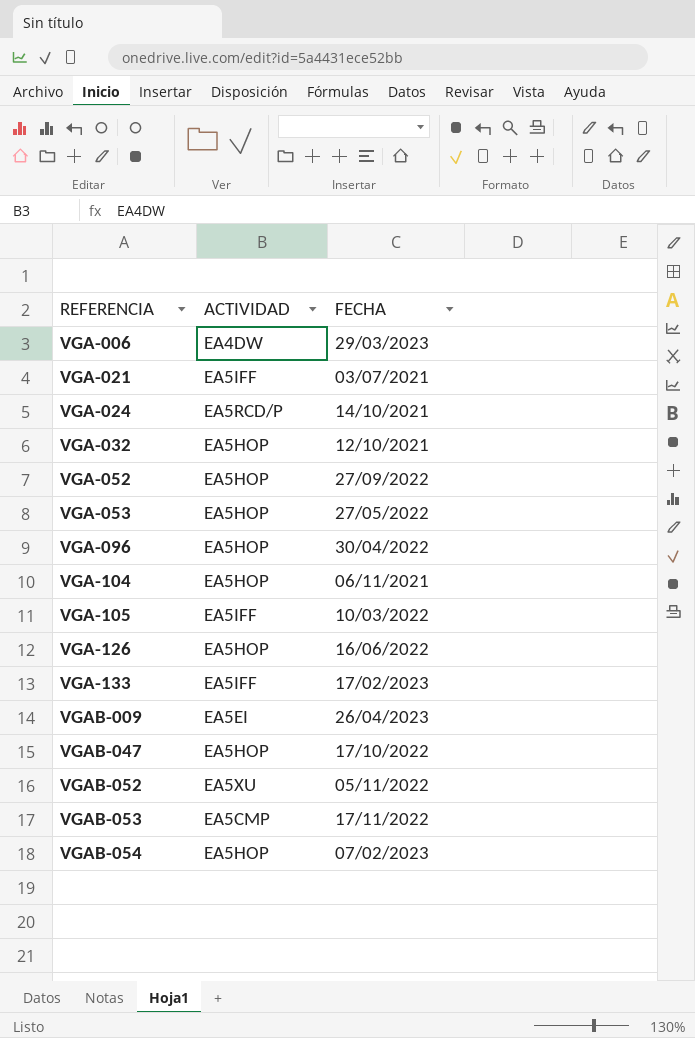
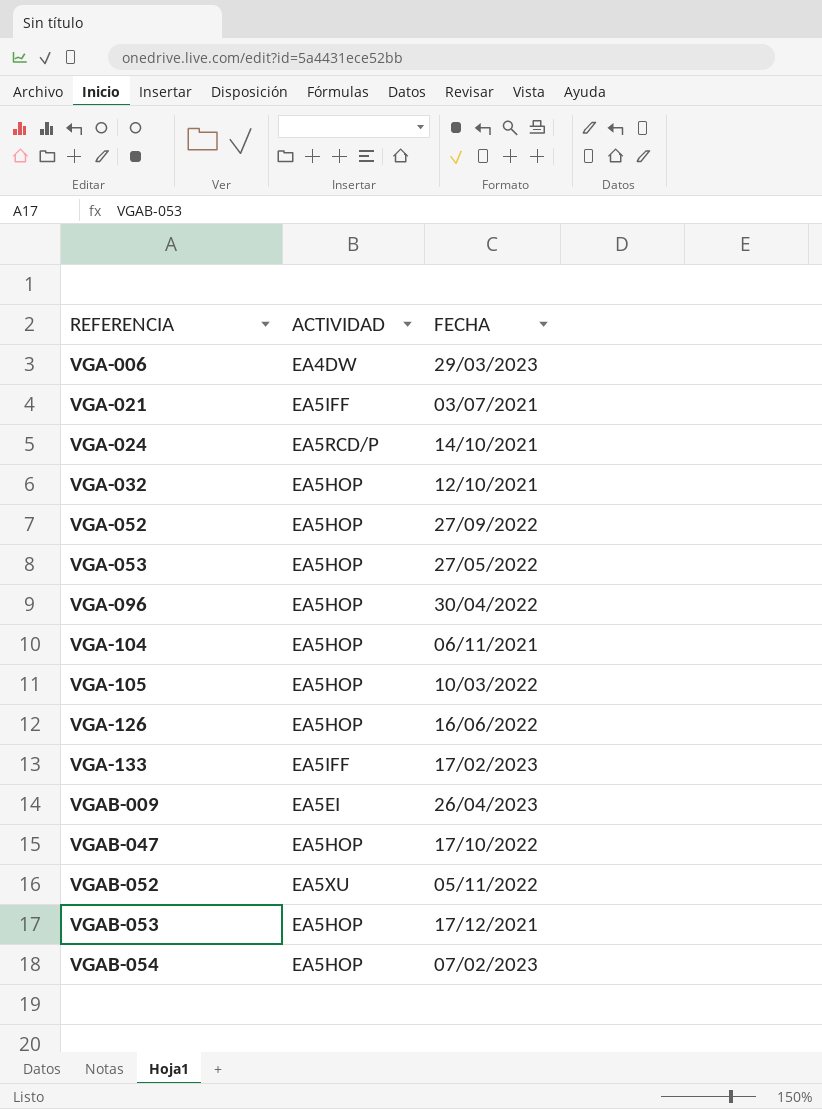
VGA-105 | ACTIVIDAD: EA5IFF -> EA5HOP
VGAB-053 | ACTIVIDAD: EA5CMP -> EA5HOP
VGAB-053 | FECHA: 17/11/2022 -> 17/12/2021

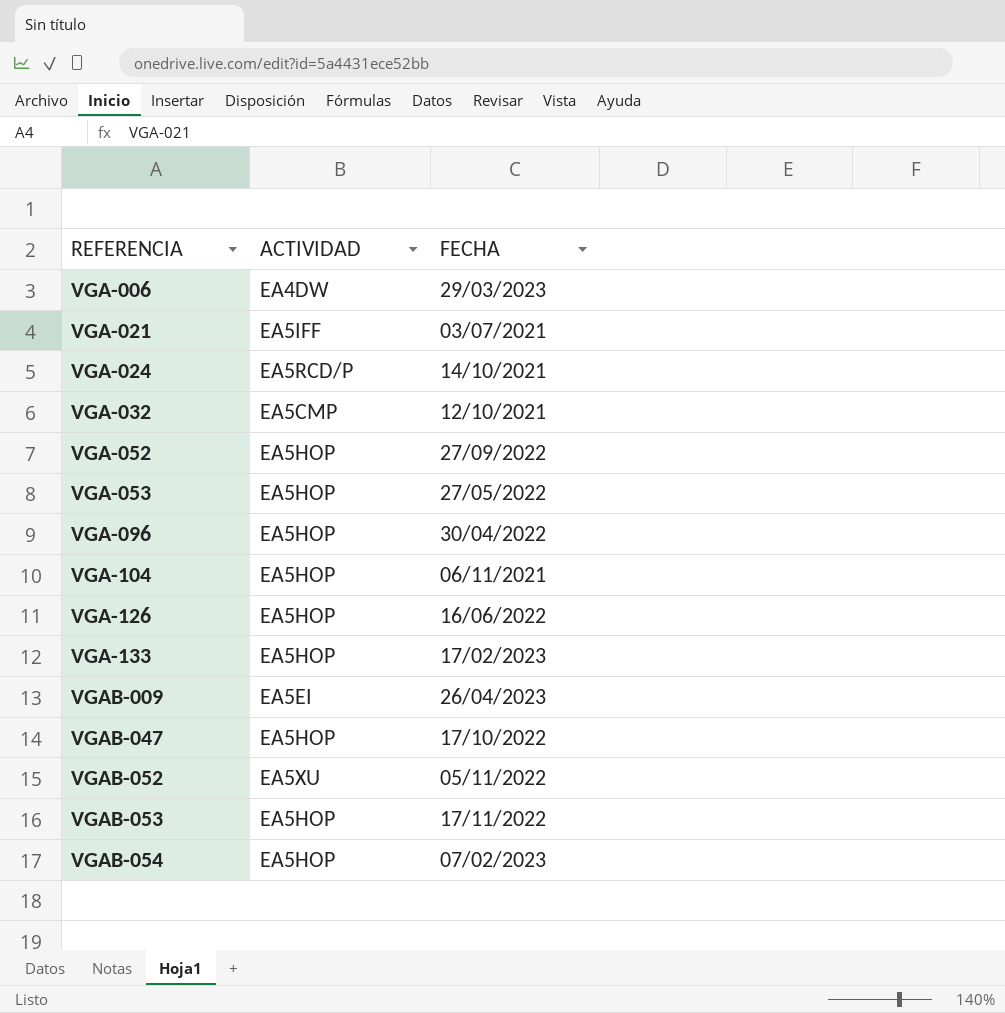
row VGA-105: EA5HOP | 10/03/2022 -> none
VGA-032 | ACTIVIDAD: EA5HOP -> EA5CMP
VGA-133 | ACTIVIDAD: EA5IFF -> EA5HOP
VGAB-053 | FECHA: 17/12/2021 -> 17/11/2022

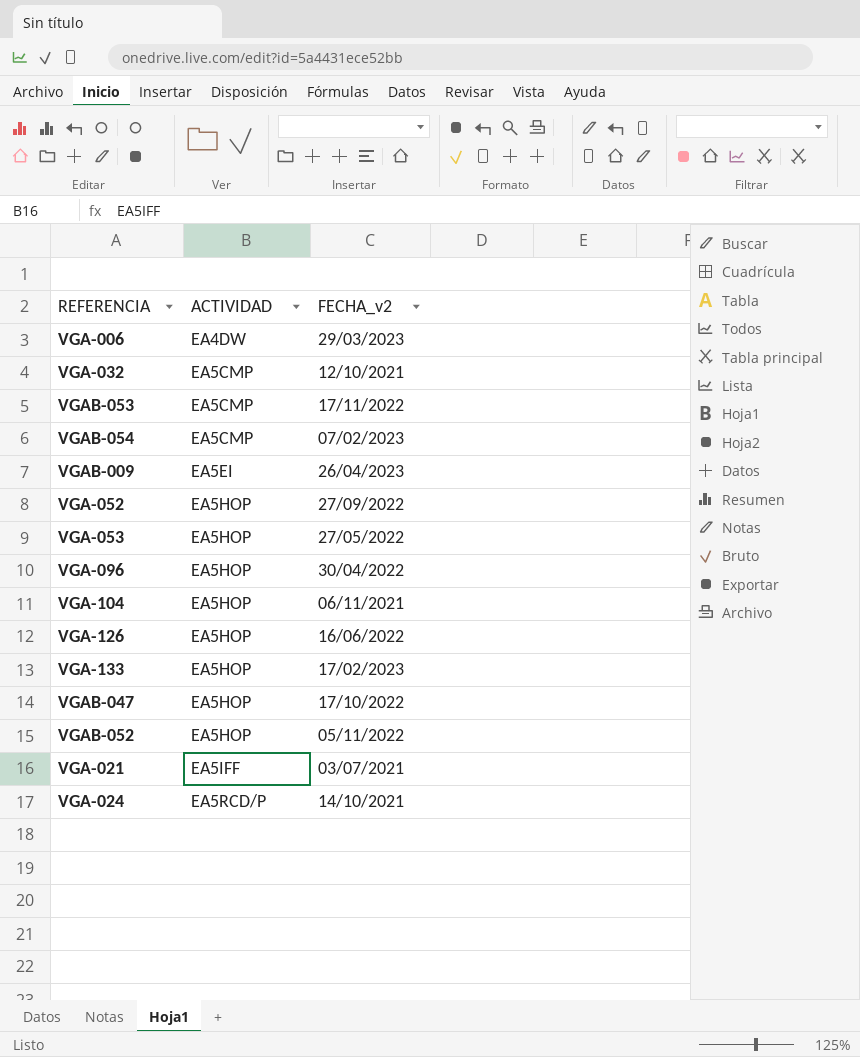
row order: REFERENCIA ascending -> ACTIVIDAD ascending
column name: FECHA -> FECHA_v2
VGAB-053 | ACTIVIDAD: EA5HOP -> EA5CMP
VGAB-054 | ACTIVIDAD: EA5HOP -> EA5CMP
VGAB-052 | ACTIVIDAD: EA5XU -> EA5HOP

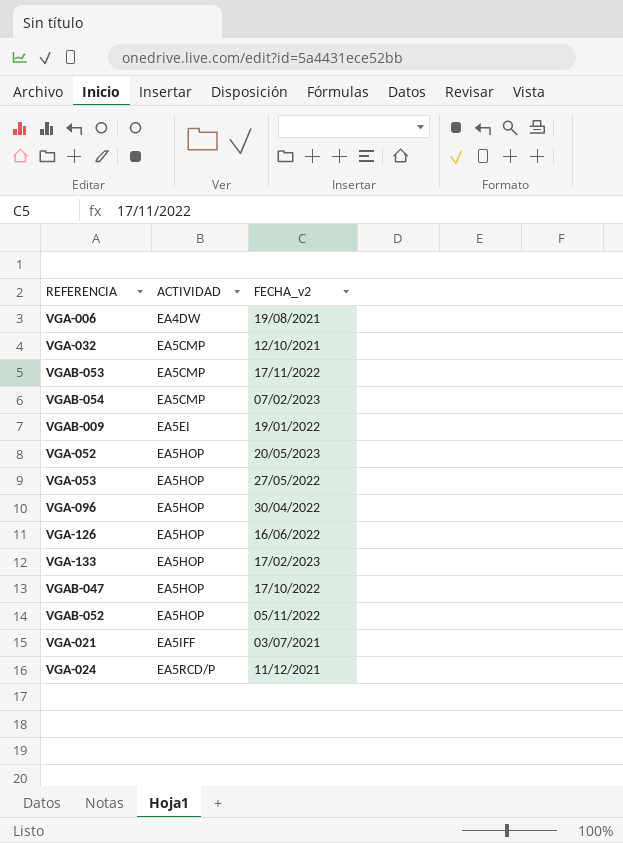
row VGA-104: EA5HOP | 06/11/2021 -> none
VGA-006 | FECHA_v2: 29/03/2023 -> 19/08/2021
VGAB-009 | FECHA_v2: 26/04/2023 -> 19/01/2022
VGA-052 | FECHA_v2: 27/09/2022 -> 20/05/2023
VGA-024 | FECHA_v2: 14/10/2021 -> 11/12/2021

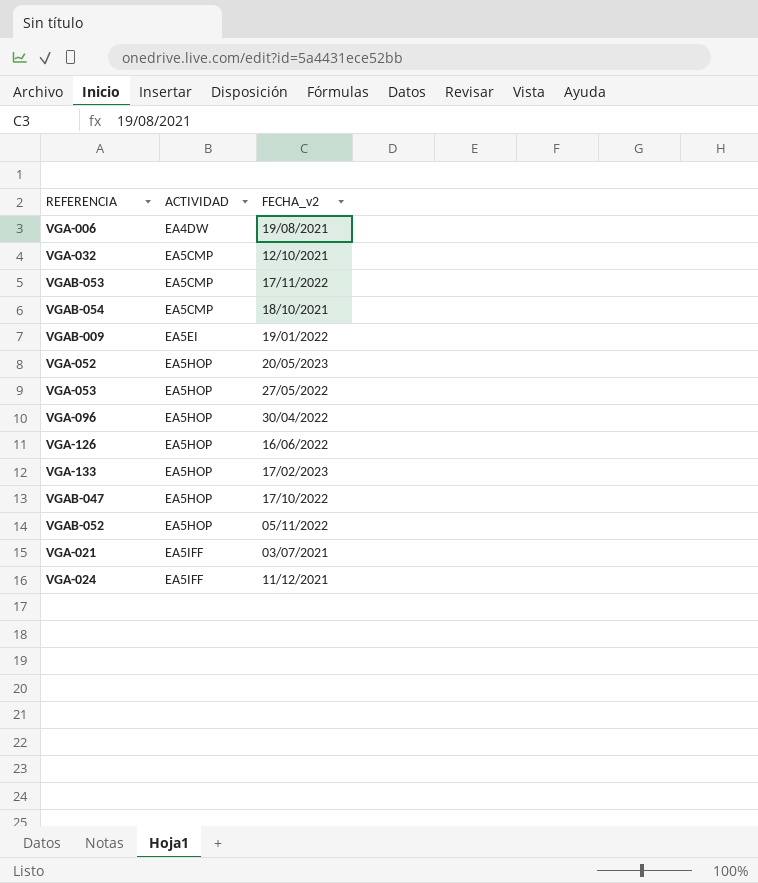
VGAB-054 | FECHA_v2: 07/02/2023 -> 18/10/2021
VGA-024 | ACTIVIDAD: EA5RCD/P -> EA5IFF

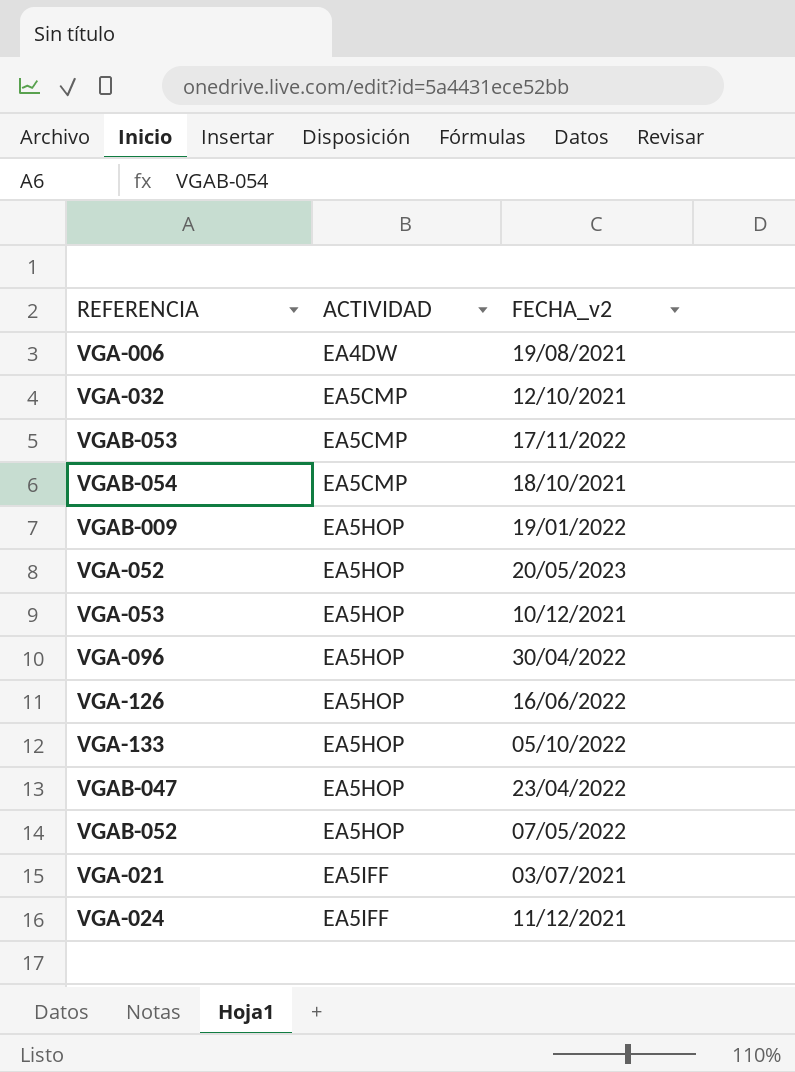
VGAB-009 | ACTIVIDAD: EA5EI -> EA5HOP
VGA-053 | FECHA_v2: 27/05/2022 -> 10/12/2021
VGA-133 | FECHA_v2: 17/02/2023 -> 05/10/2022
VGAB-047 | FECHA_v2: 17/10/2022 -> 23/04/2022
VGAB-052 | FECHA_v2: 05/11/2022 -> 07/05/2022

